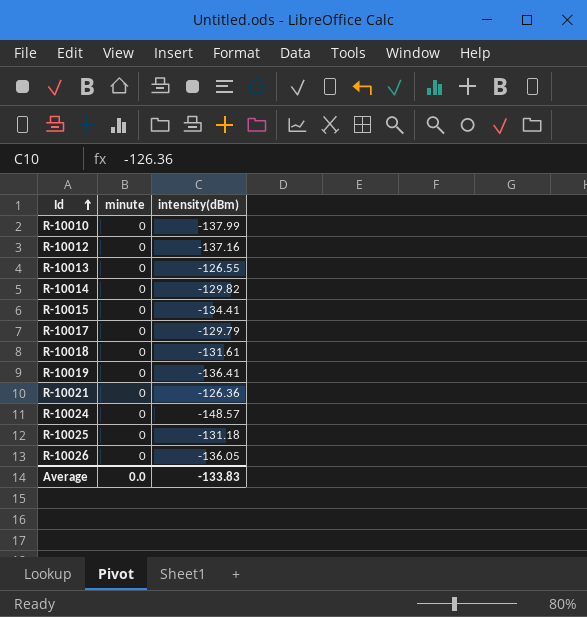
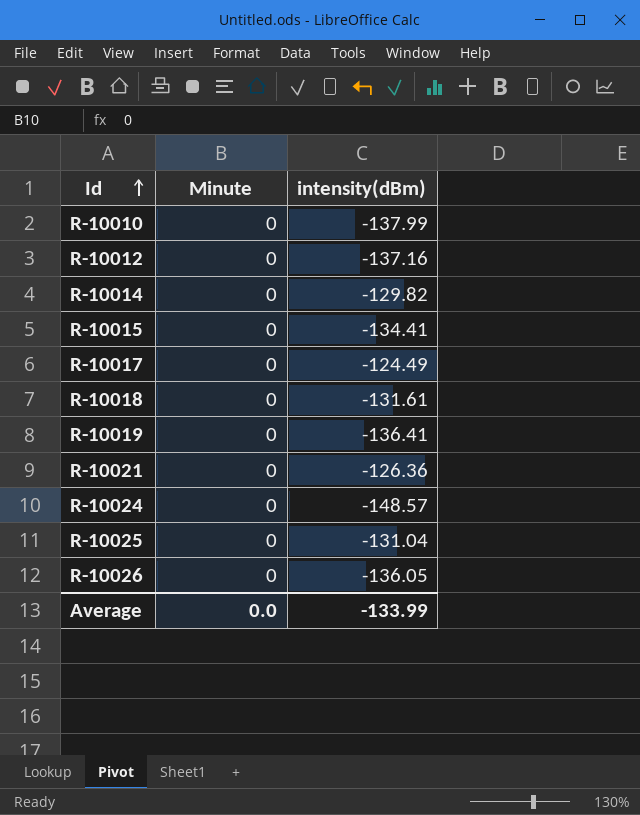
column name: minute -> Minute
row R-10013: 0 | -126.55 -> none
R-10017 | intensity(dBm): -129.79 -> -124.49
R-10025 | intensity(dBm): -131.18 -> -131.04
Average | intensity(dBm): -133.83 -> -133.99

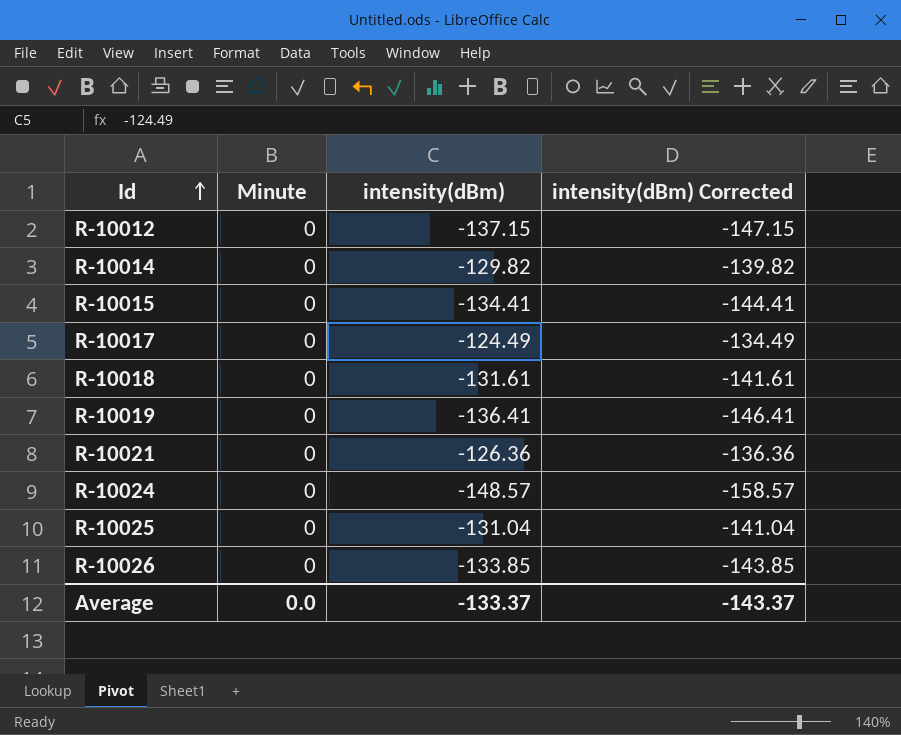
column intensity(dBm) Corrected | formula: none -> [intensity(dBm)] - 10
row R-10010: 0 | -137.99 -> none
R-10012 | intensity(dBm): -137.16 -> -137.15
R-10026 | intensity(dBm): -136.05 -> -133.85
Average | intensity(dBm): -133.99 -> -133.37

